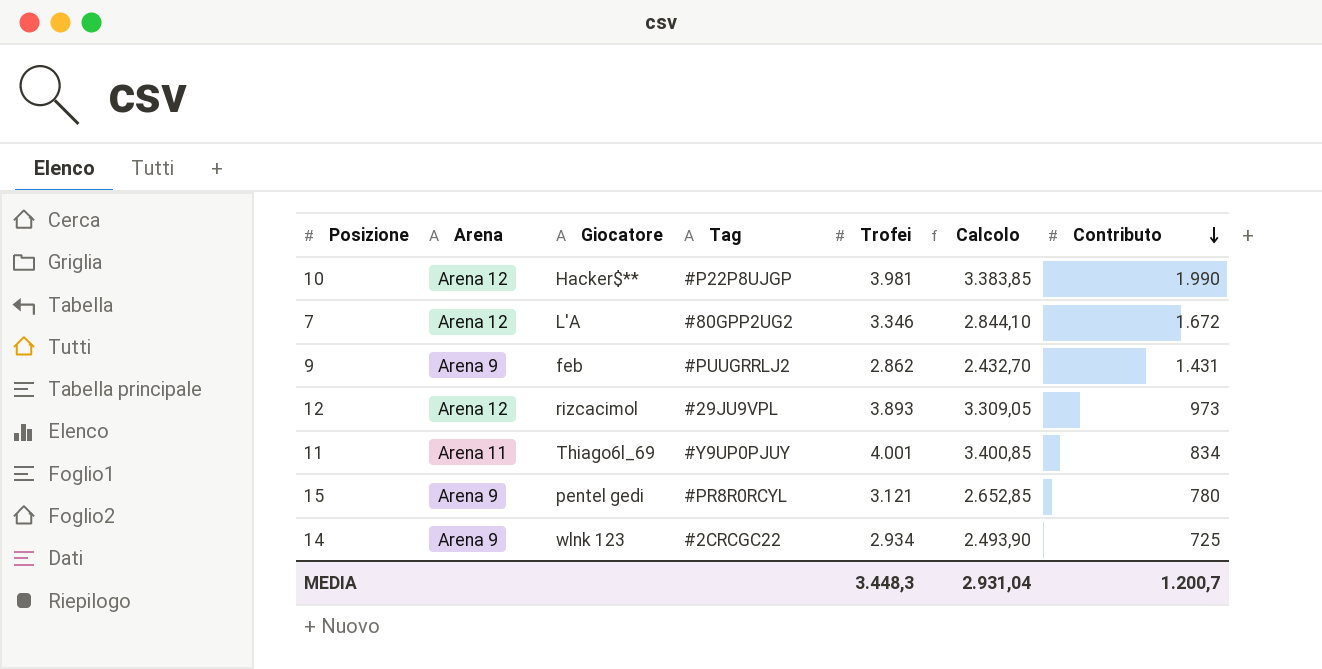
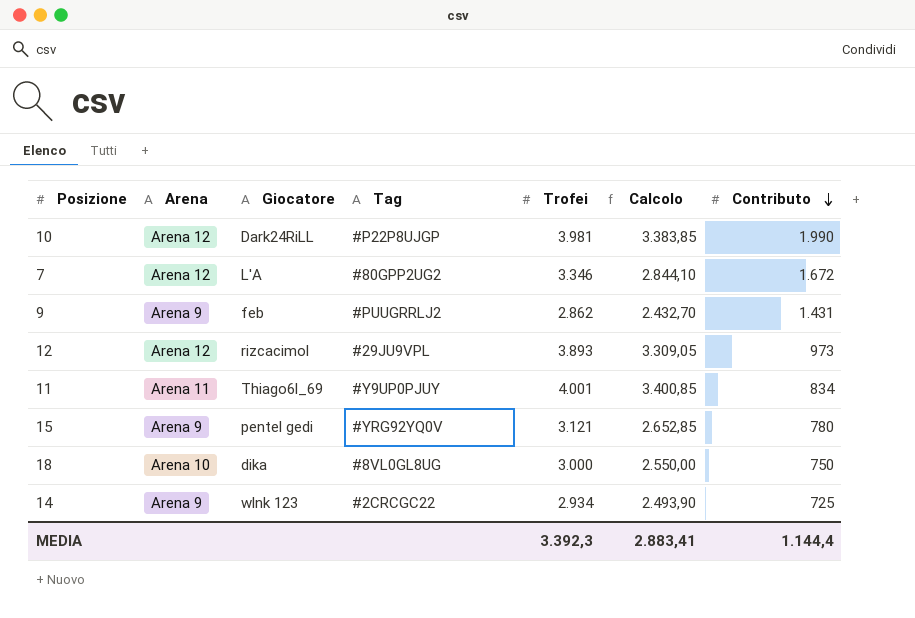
10 | Giocatore: Hacker$** -> Dark24RiLL
15 | Tag: #PR8R0RCYL -> #YRG92YQ0V
row 18: none -> Arena 10 | dika | #8VL0GL8UG | 3.000 | 2.550,00 | 750
MEDIA | Trofei: 3.448,3 -> 3.392,3
MEDIA | Calcolo: 2.931,04 -> 2.883,41
MEDIA | Contributo: 1.200,7 -> 1.144,4

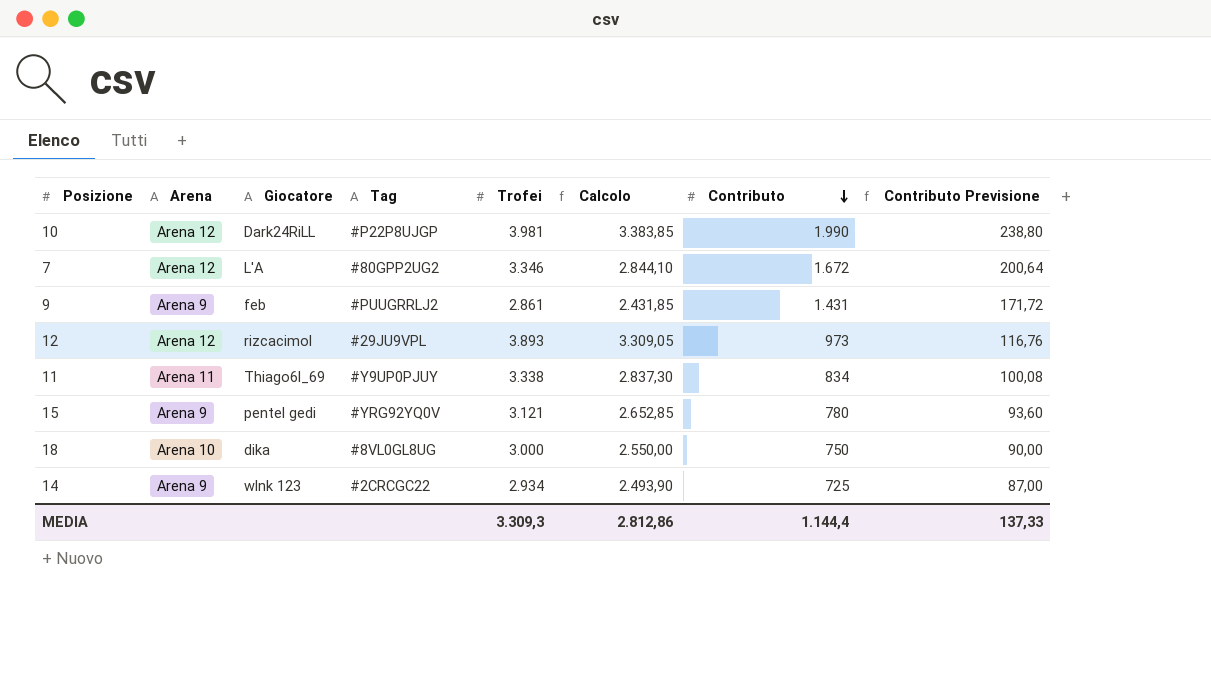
column Contributo Previsione | formula: none -> [Contributo] * 0,12
9 | Trofei: 2.862 -> 2.861
9 | Calcolo: 2.432,70 -> 2.431,85
11 | Trofei: 4.001 -> 3.338
11 | Calcolo: 3.400,85 -> 2.837,30
MEDIA | Trofei: 3.392,3 -> 3.309,3
MEDIA | Calcolo: 2.883,41 -> 2.812,86

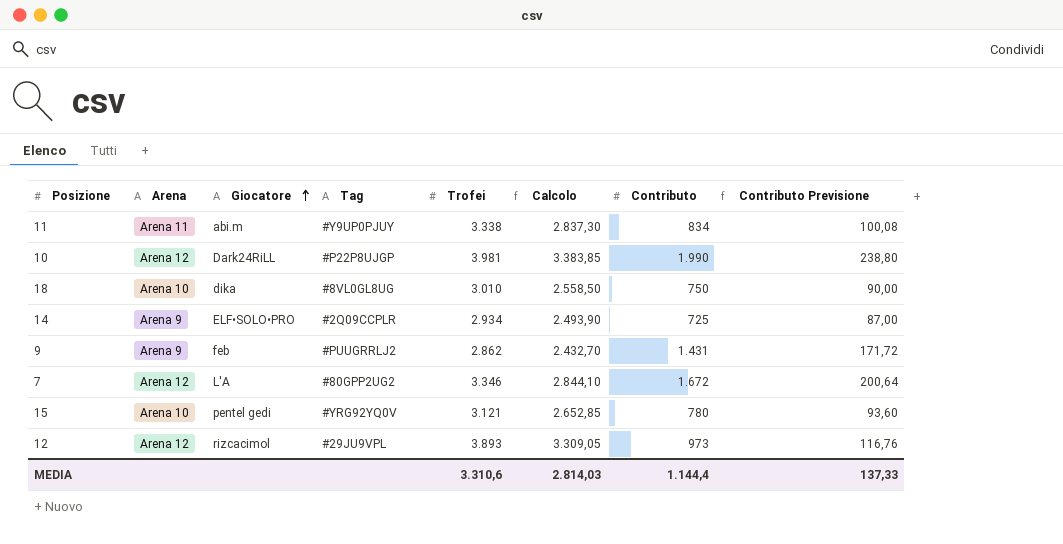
row order: Contributo descending -> Giocatore ascending
11 | Giocatore: Thiago6l_69 -> abi.m
18 | Trofei: 3.000 -> 3.010
18 | Calcolo: 2.550,00 -> 2.558,50
14 | Giocatore: wlnk 123 -> ELF•SOLO•PRO
14 | Tag: #2CRCGC22 -> #2Q09CCPLR
9 | Trofei: 2.861 -> 2.862
9 | Calcolo: 2.431,85 -> 2.432,70
15 | Arena: Arena 9 -> Arena 10
MEDIA | Trofei: 3.309,3 -> 3.310,6
MEDIA | Calcolo: 2.812,86 -> 2.814,03

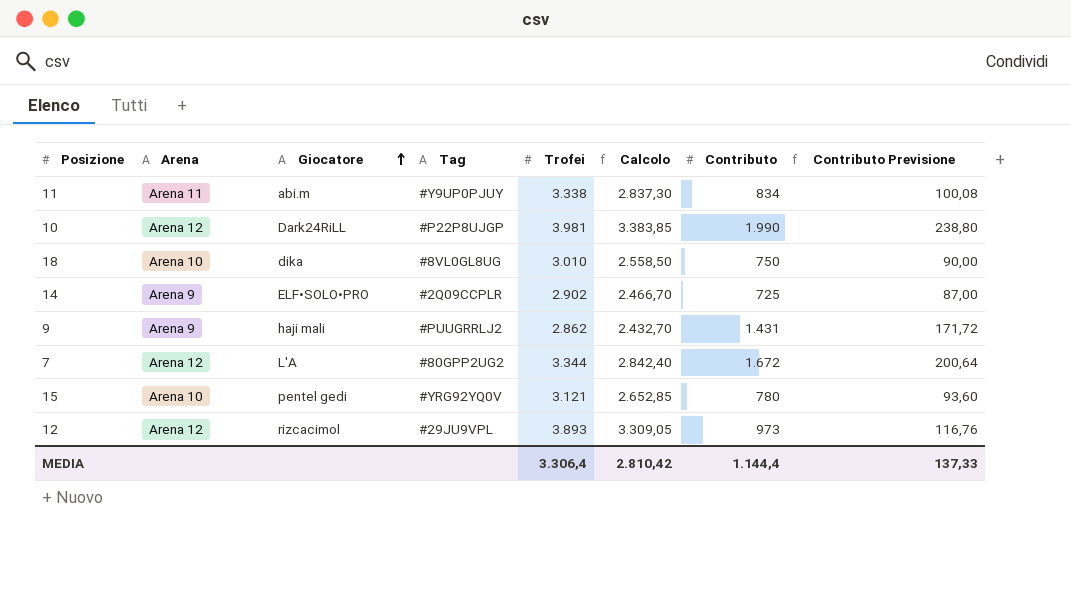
14 | Trofei: 2.934 -> 2.902
14 | Calcolo: 2.493,90 -> 2.466,70
9 | Giocatore: feb -> haji mali
7 | Trofei: 3.346 -> 3.344
7 | Calcolo: 2.844,10 -> 2.842,40
MEDIA | Trofei: 3.310,6 -> 3.306,4
MEDIA | Calcolo: 2.814,03 -> 2.810,42

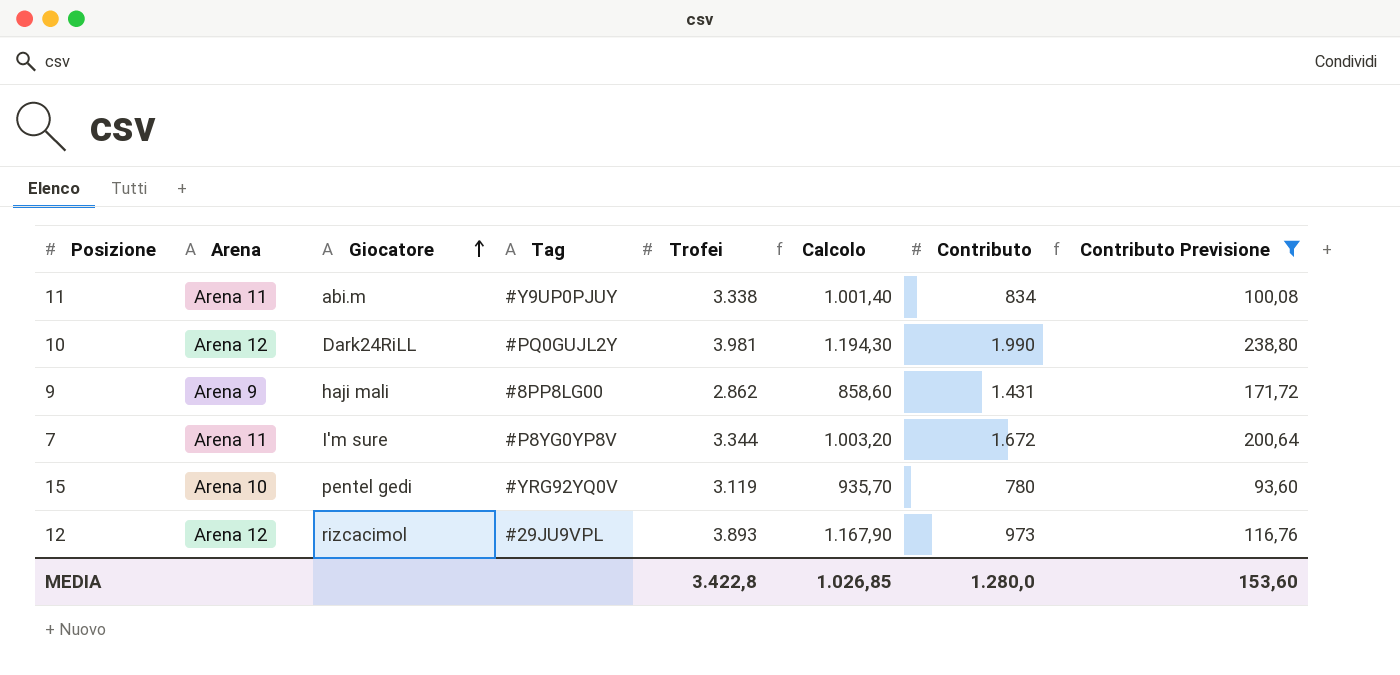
filter: none -> Contributo Previsione >= 93,60
column Calcolo | formula: [Trofei] * 0,85 -> [Trofei] * 0,3
10 | Tag: #P22P8UJGP -> #PQ0GUJL2Y
9 | Tag: #PUUGRRLJ2 -> #8PP8LG00
7 | Arena: Arena 12 -> Arena 11
7 | Giocatore: L'A -> I'm sure
7 | Tag: #80GPP2UG2 -> #P8YG0YP8V
15 | Trofei: 3.121 -> 3.119
MEDIA | Trofei: 3.306,4 -> 3.422,8
MEDIA | Calcolo: 2.810,42 -> 1.026,85
MEDIA | Contributo: 1.144,4 -> 1.280,0
MEDIA | Contributo Previsione: 137,33 -> 153,60

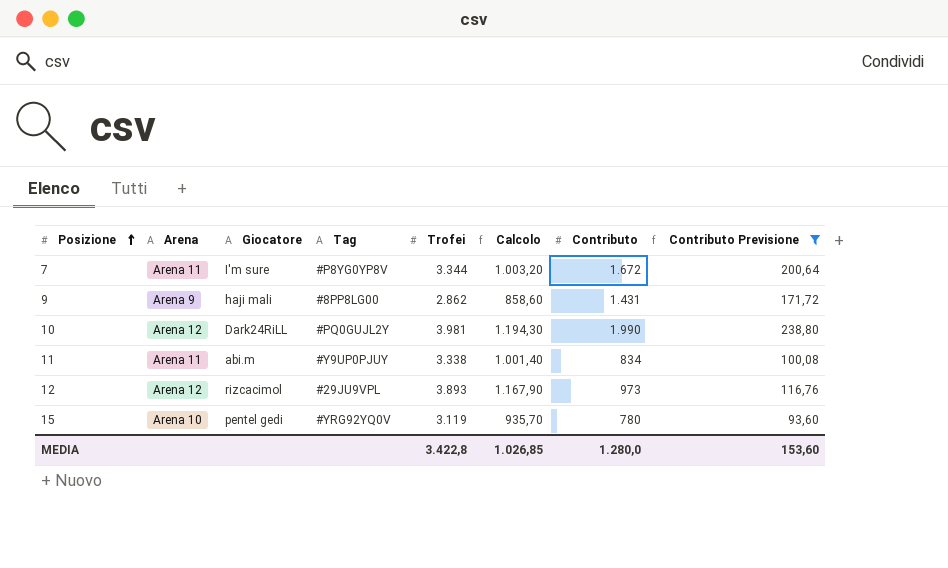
row order: Giocatore ascending -> Posizione ascending

